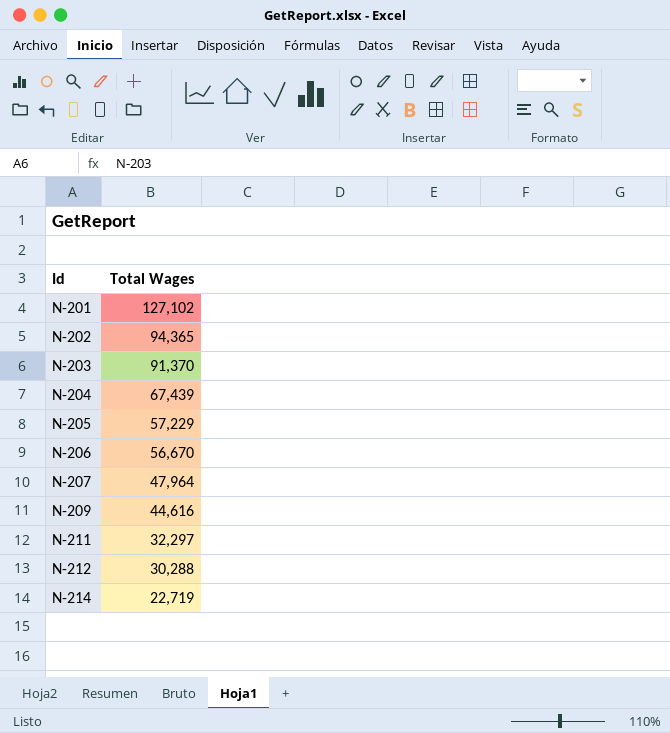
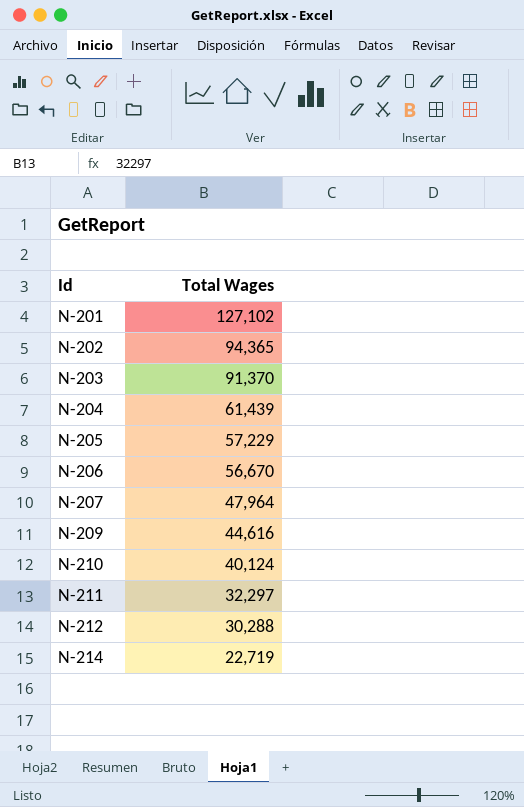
N-204 | Total Wages: 67,439 -> 61,439
row N-210: none -> 40,124

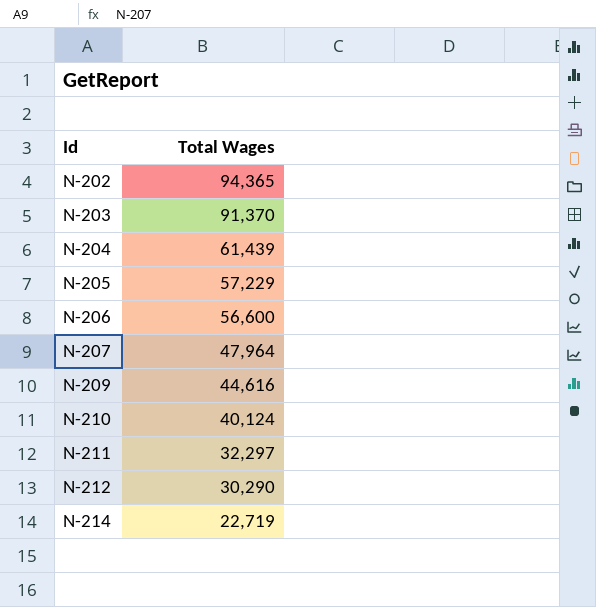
row N-201: 127,102 -> none
N-206 | Total Wages: 56,670 -> 56,600
N-212 | Total Wages: 30,288 -> 30,290

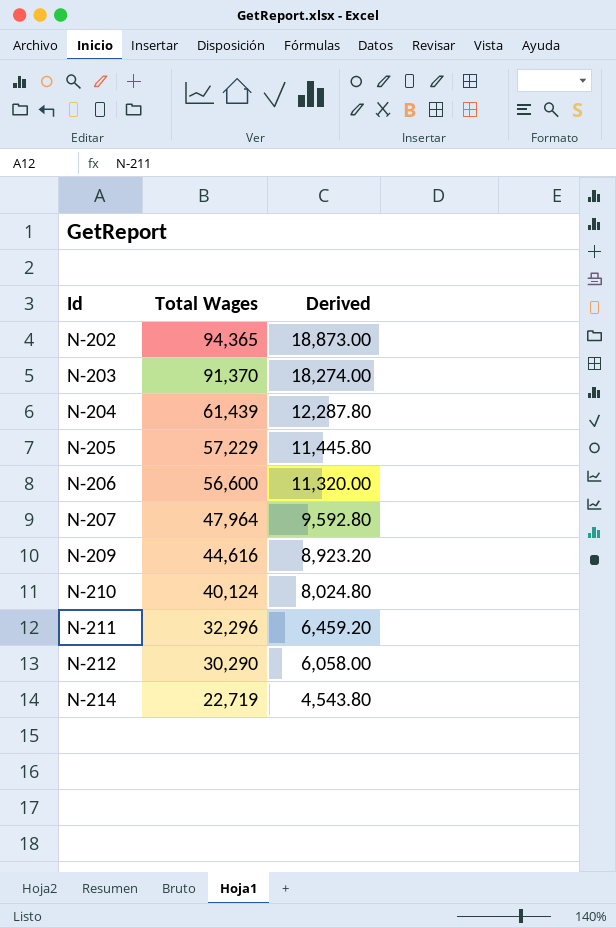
column Derived | formula: none -> [Total Wages] * 0.2
N-211 | Total Wages: 32,297 -> 32,296

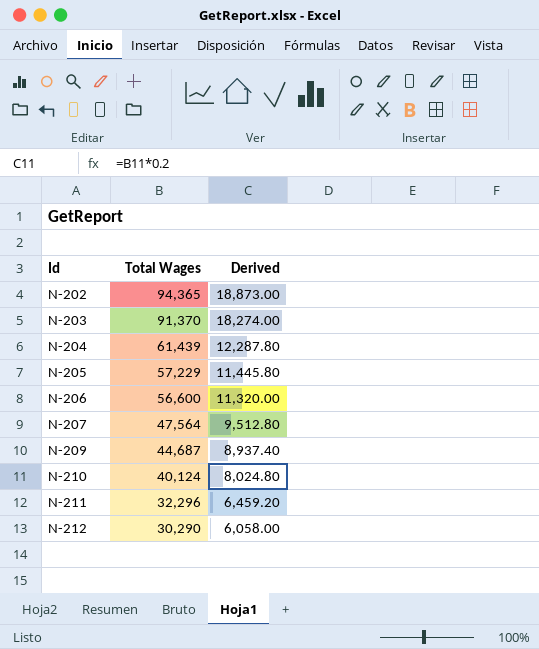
row N-214: 22,719 | 4,543.80 -> none
N-207 | Total Wages: 47,964 -> 47,564
N-207 | Derived: 9,592.80 -> 9,512.80
N-209 | Total Wages: 44,616 -> 44,687
N-209 | Derived: 8,923.20 -> 8,937.40

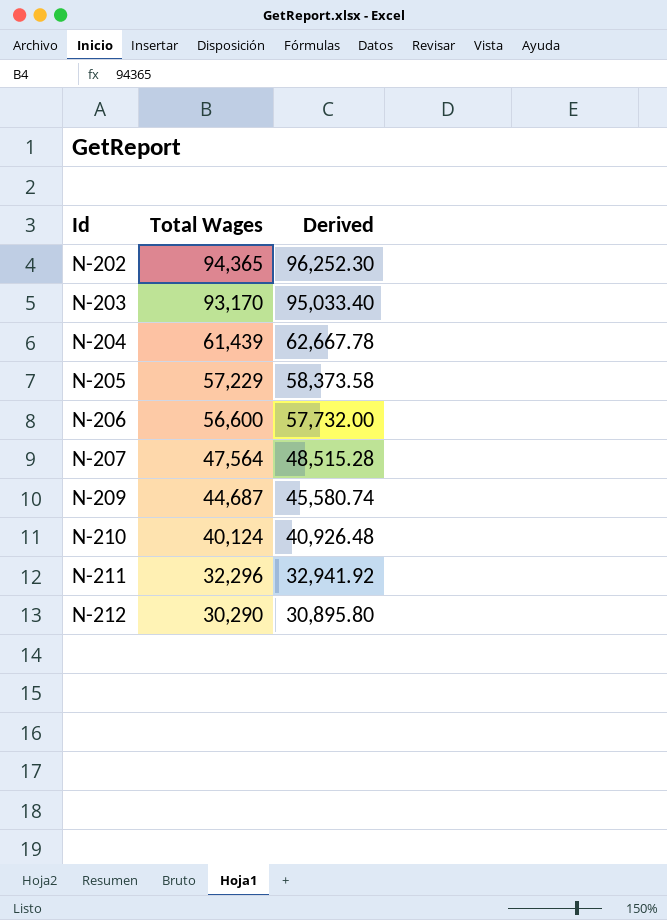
column Derived | formula: [Total Wages] * 0.2 -> [Total Wages] * 1.02
N-203 | Total Wages: 91,370 -> 93,170

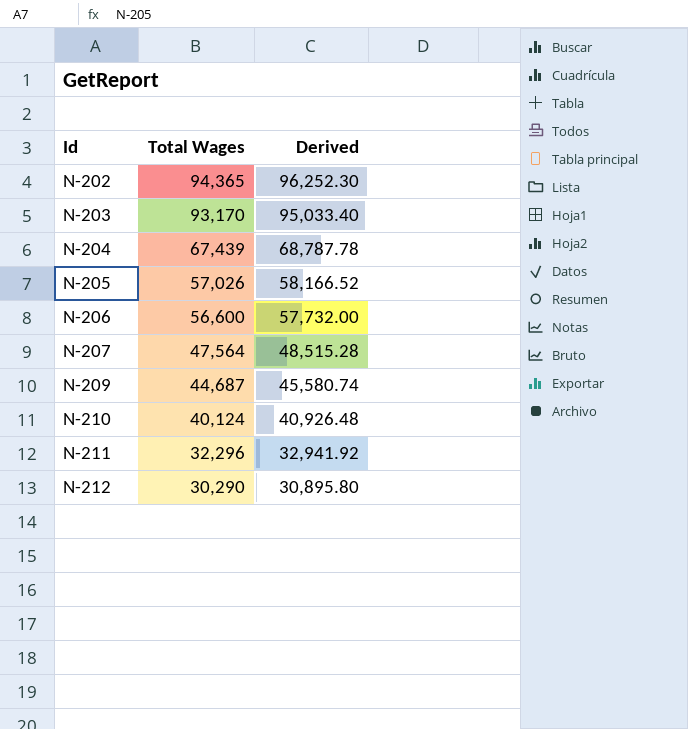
N-204 | Total Wages: 61,439 -> 67,439
N-204 | Derived: 62,667.78 -> 68,787.78
N-205 | Total Wages: 57,229 -> 57,026
N-205 | Derived: 58,373.58 -> 58,166.52

